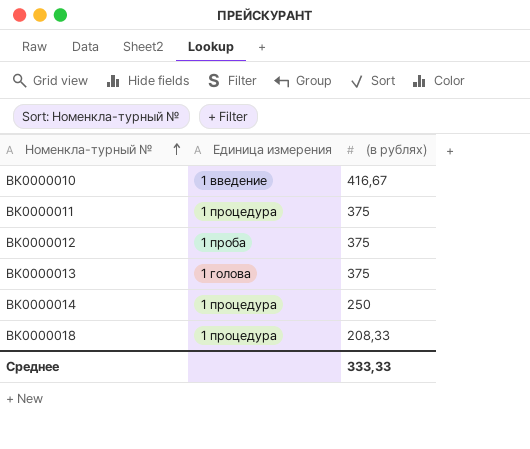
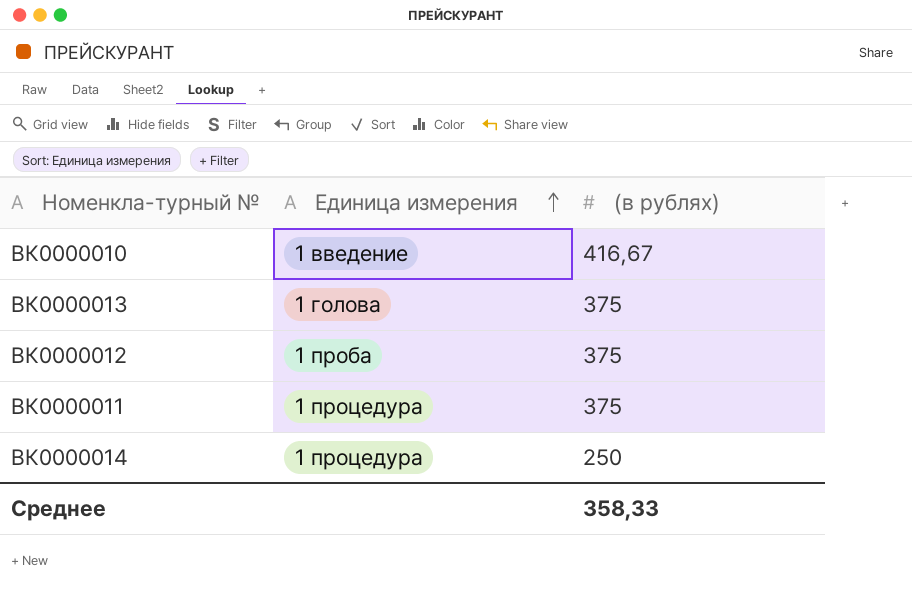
row order: Номенкла-турный № ascending -> Единица измерения ascending
row ВК0000018: 1 процедура | 208,33 -> none
Среднее | (в рублях): 333,33 -> 358,33

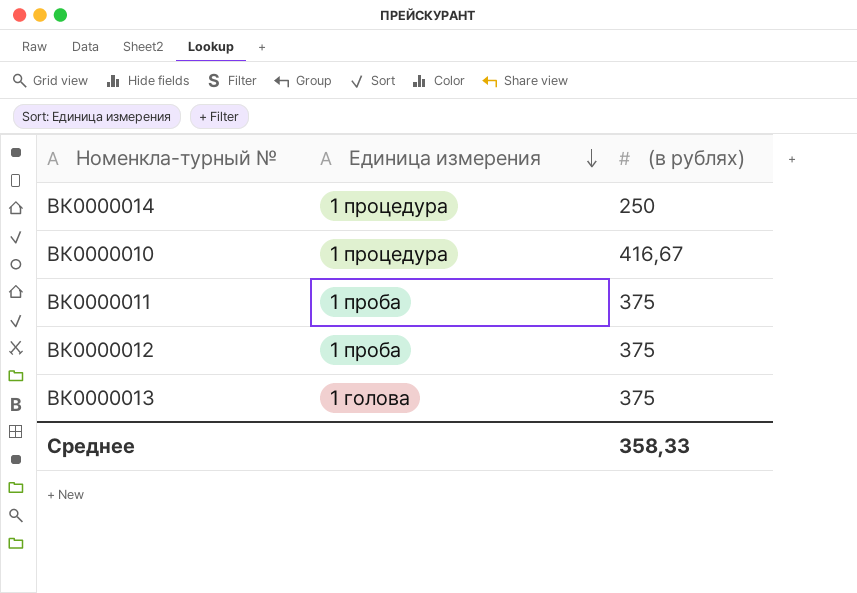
row order: Единица измерения ascending -> Единица измерения descending
ВК0000010 | Единица измерения: 1 введение -> 1 процедура
ВК0000011 | Единица измерения: 1 процедура -> 1 проба

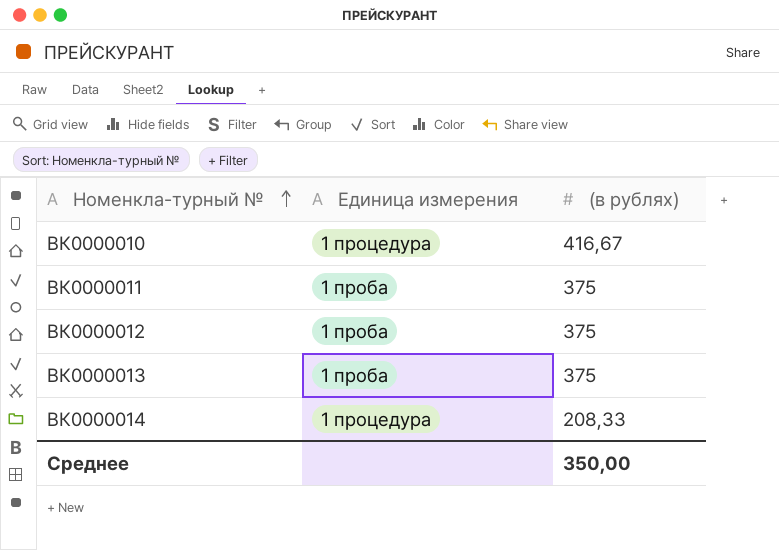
row order: Единица измерения descending -> Номенкла-турный № ascending
ВК0000013 | Единица измерения: 1 голова -> 1 проба
ВК0000014 | (в рублях): 250 -> 208,33
Среднее | (в рублях): 358,33 -> 350,00

